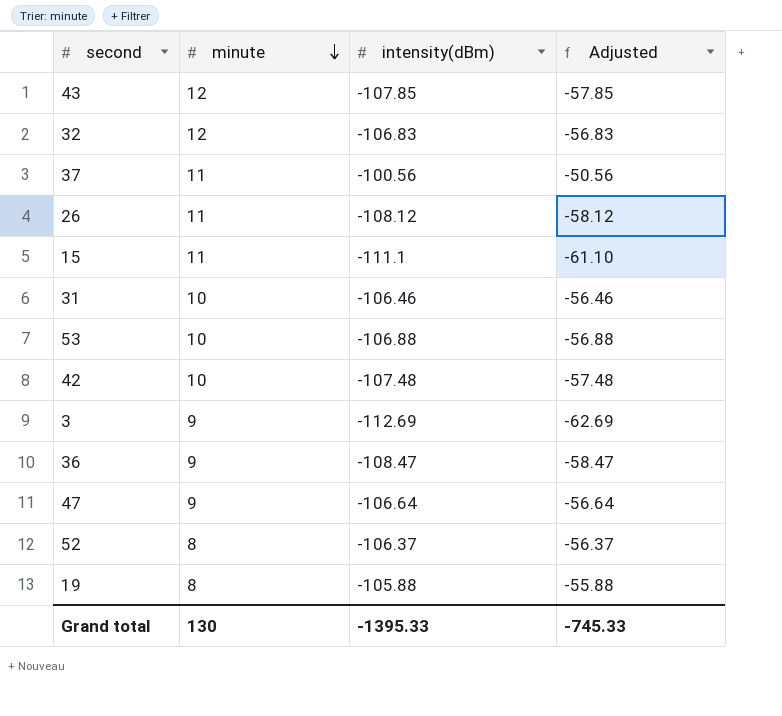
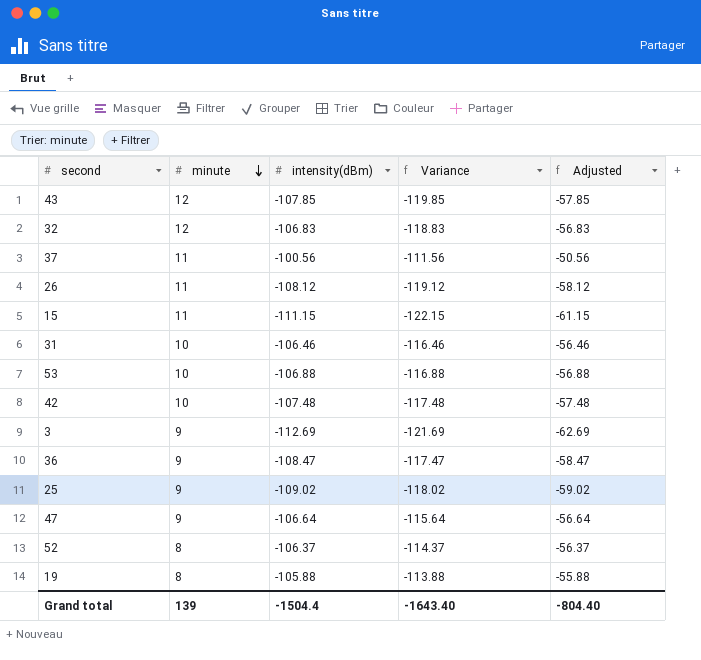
column Variance | formula: none -> [intensity(dBm)] - [minute]
15 | intensity(dBm): -111.1 -> -111.15
15 | Adjusted: -61.10 -> -61.15
row 25: none -> 9 | -109.02 | -118.02 | -59.02
Grand total | minute: 130 -> 139
Grand total | intensity(dBm): -1395.33 -> -1504.4
Grand total | Adjusted: -745.33 -> -804.40

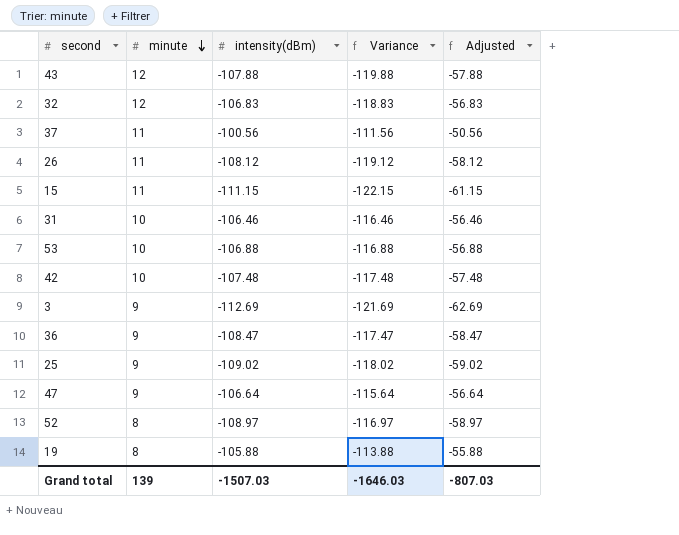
43 | intensity(dBm): -107.85 -> -107.88
43 | Variance: -119.85 -> -119.88
43 | Adjusted: -57.85 -> -57.88
52 | intensity(dBm): -106.37 -> -108.97
52 | Variance: -114.37 -> -116.97
52 | Adjusted: -56.37 -> -58.97
Grand total | intensity(dBm): -1504.4 -> -1507.03
Grand total | Variance: -1643.40 -> -1646.03
Grand total | Adjusted: -804.40 -> -807.03

